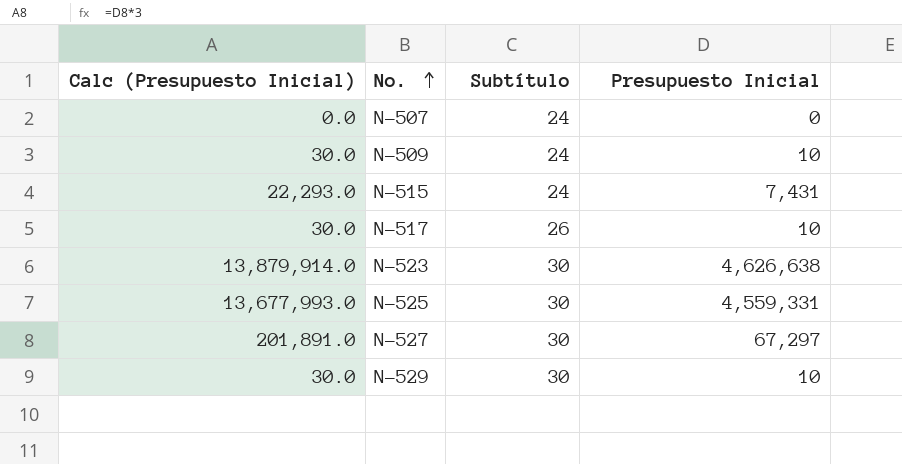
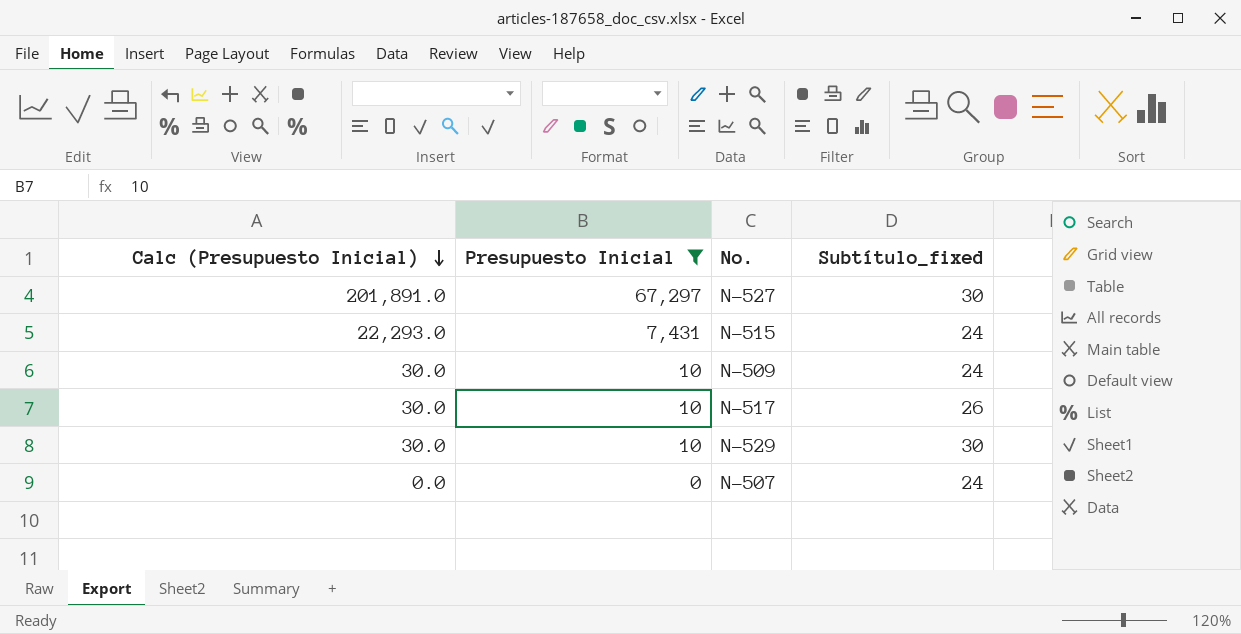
filter: none -> Presupuesto Inicial <= 67,297
row order: No. ascending -> Calc (Presupuesto Inicial) descending
column Presupuesto Inicial | position: 4 -> 2
column name: Subtítulo -> Subtítulo_fixed

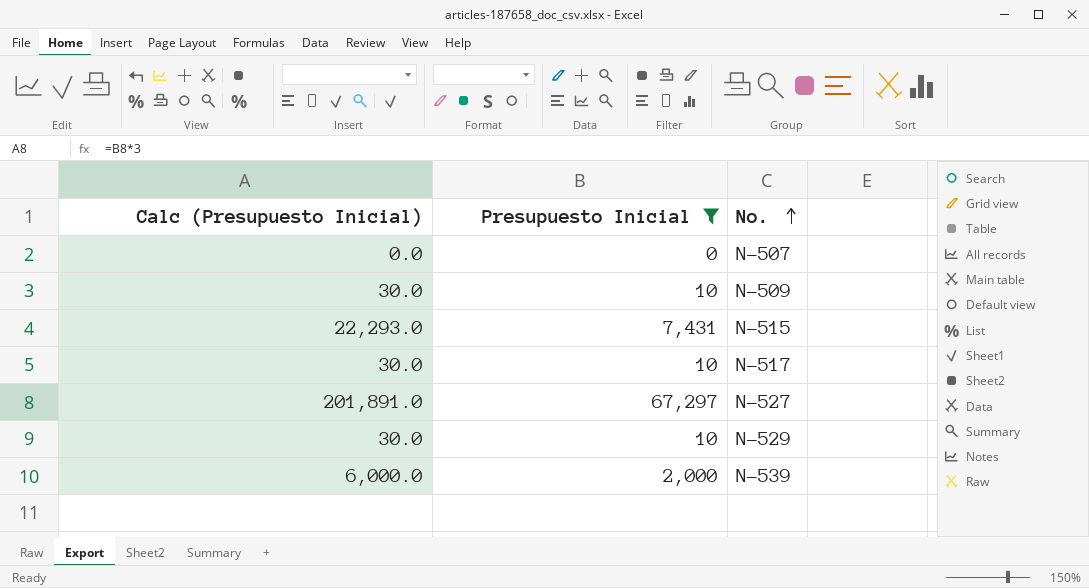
row order: Calc (Presupuesto Inicial) descending -> No. ascending
column Subtítulo_fixed | position: 4 -> none
row N-539: none -> 6,000.0 | 2,000

